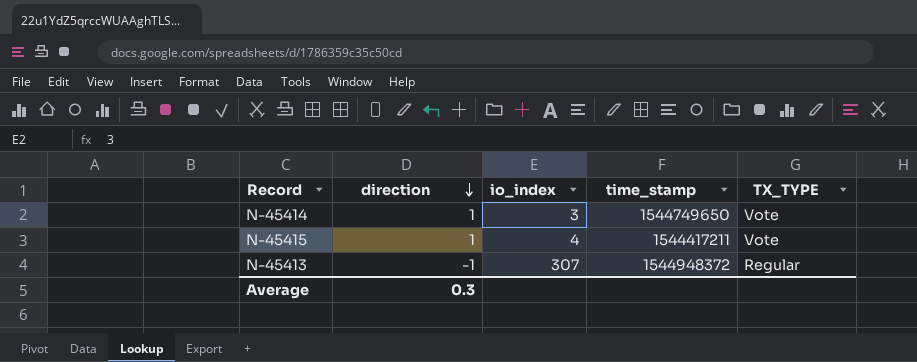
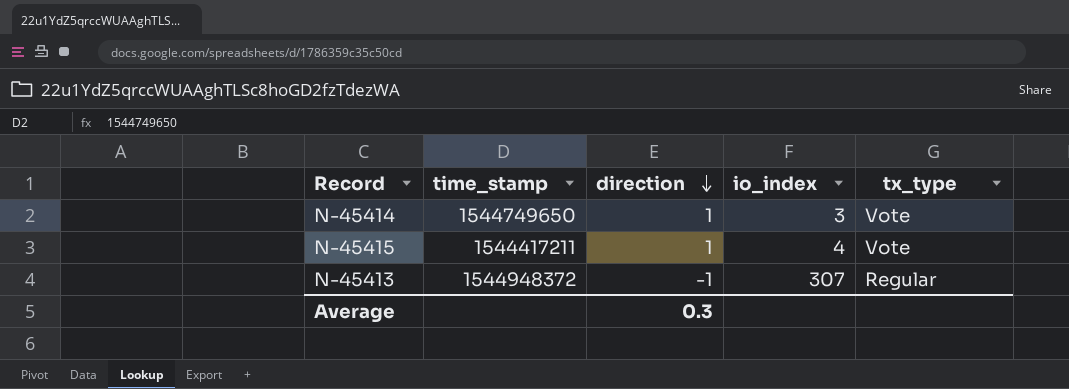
column time_stamp | position: 4 -> 2
column name: TX_TYPE -> tx_type

